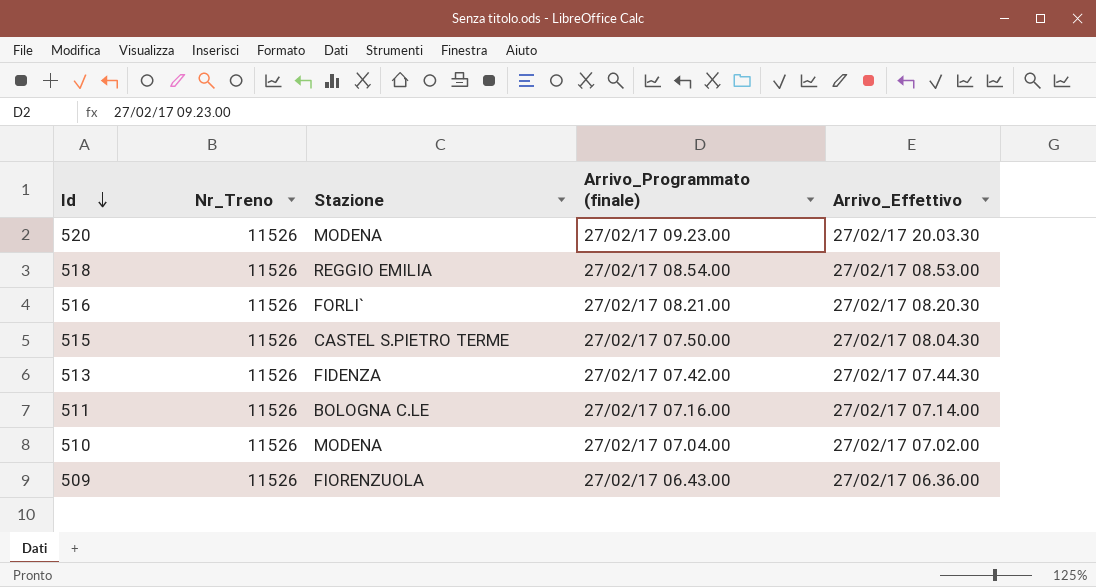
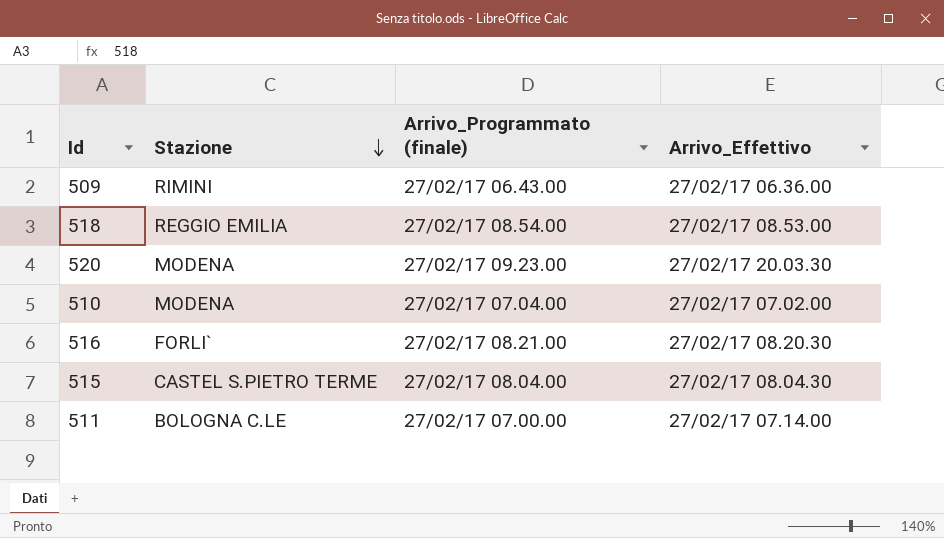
row order: Id descending -> Stazione descending
column Nr_Treno | position: 2 -> none
row 513: 11526 | FIDENZA | 27/02/17 07.42.00 | 27/02/17 07.44.30 -> none
509 | Stazione: FIORENZUOLA -> RIMINI
515 | Arrivo_Programmato (finale): 27/02/17 07.50.00 -> 27/02/17 08.04.00
511 | Arrivo_Programmato (finale): 27/02/17 07.16.00 -> 27/02/17 07.00.00

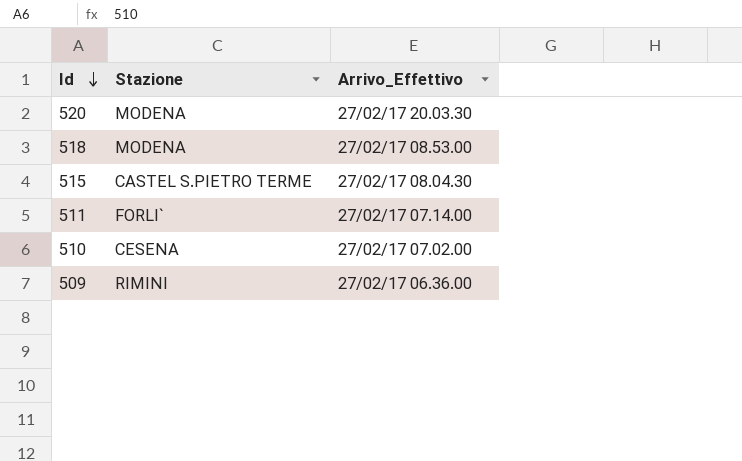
row order: Stazione descending -> Id descending
column Arrivo_Programmato (finale) | position: 3 -> none
row 516: FORLI` | 27/02/17 08.21.00 | 27/02/17 08.20.30 -> none
518 | Stazione: REGGIO EMILIA -> MODENA
511 | Stazione: BOLOGNA C.LE -> FORLI`
510 | Stazione: MODENA -> CESENA

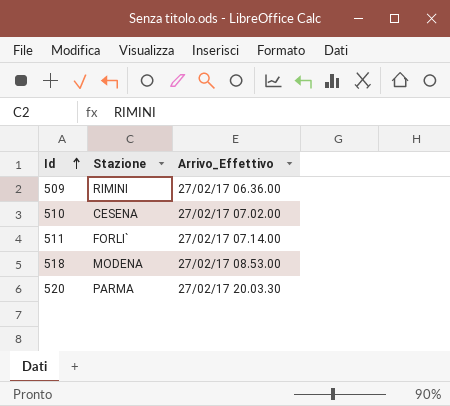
row order: Id descending -> Id ascending
row 515: CASTEL S.PIETRO TERME | 27/02/17 08.04.30 -> none
520 | Stazione: MODENA -> PARMA

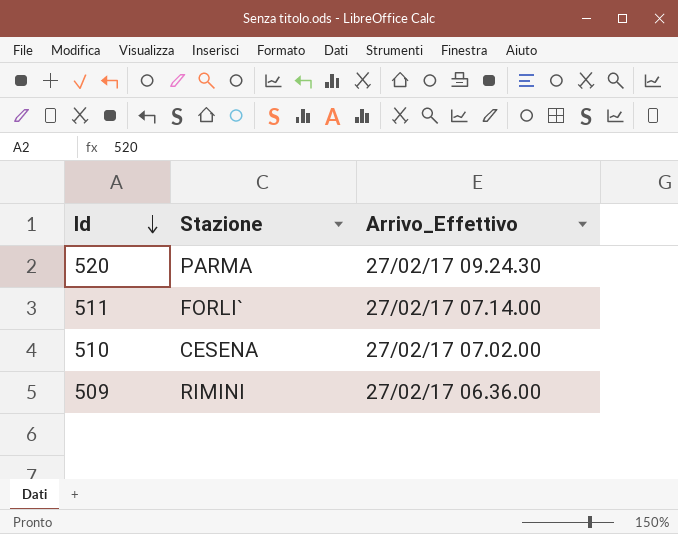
row order: Id ascending -> Id descending
row 518: MODENA | 27/02/17 08.53.00 -> none
520 | Arrivo_Effettivo: 27/02/17 20.03.30 -> 27/02/17 09.24.30

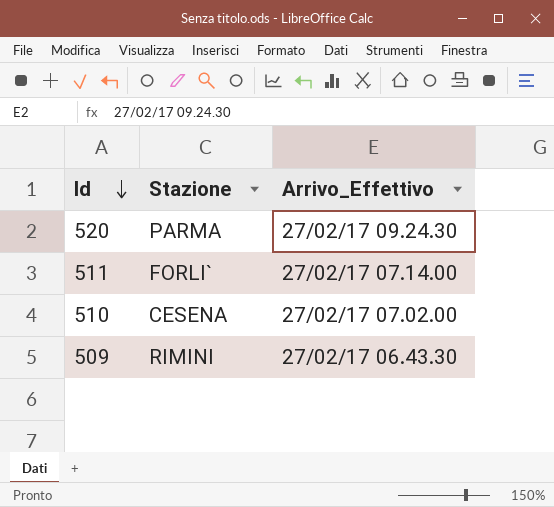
509 | Arrivo_Effettivo: 27/02/17 06.36.00 -> 27/02/17 06.43.30

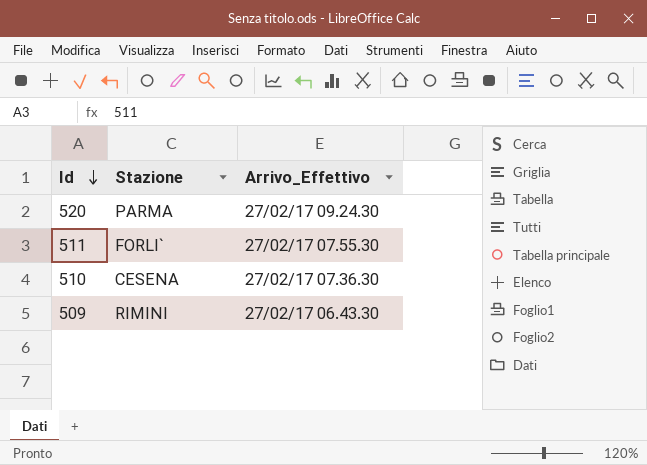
511 | Arrivo_Effettivo: 27/02/17 07.14.00 -> 27/02/17 07.55.30
510 | Arrivo_Effettivo: 27/02/17 07.02.00 -> 27/02/17 07.36.30

